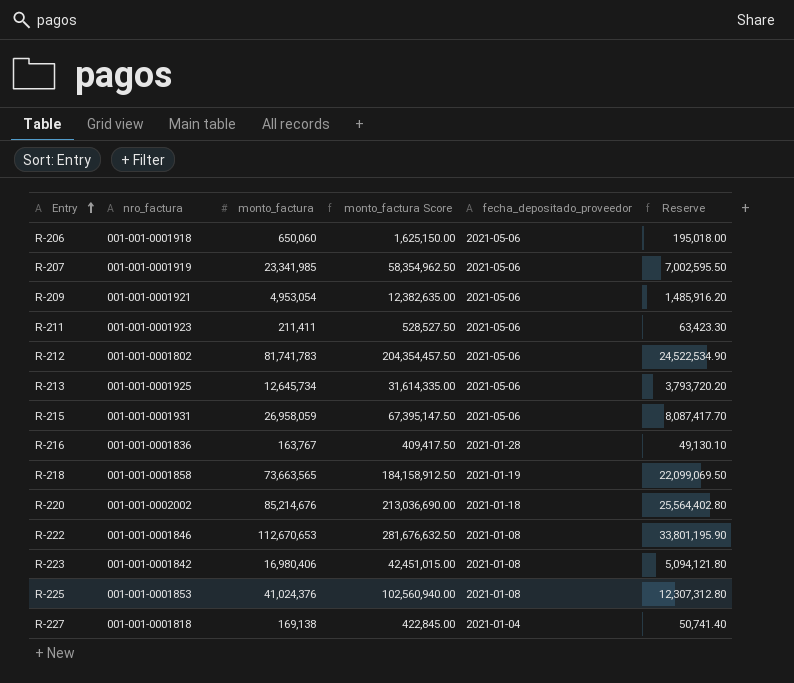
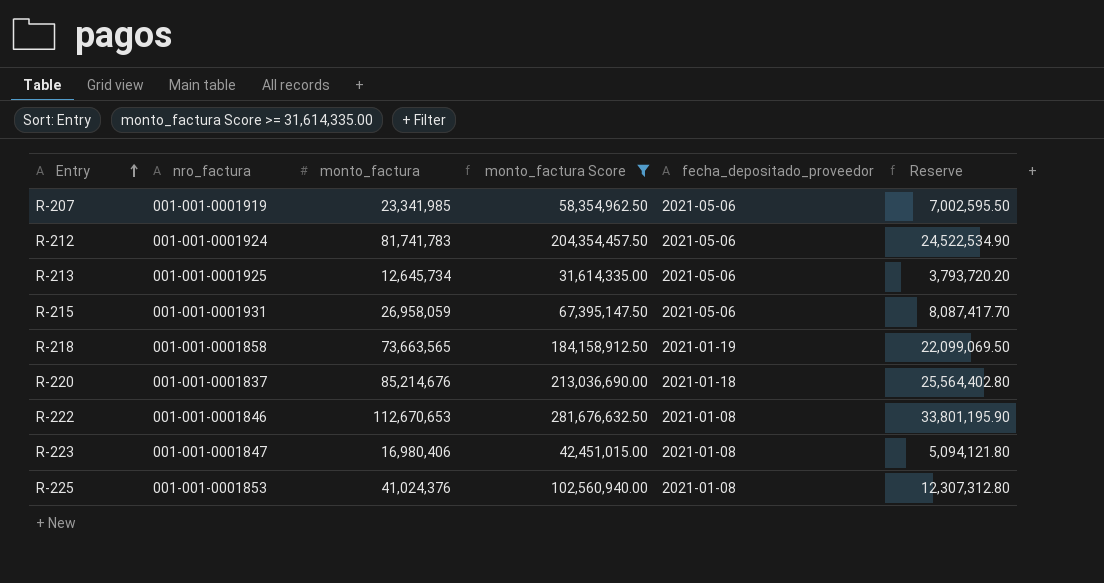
filter: none -> monto_factura Score >= 31,614,335.00
R-212 | nro_factura: 001-001-0001802 -> 001-001-0001924
R-220 | nro_factura: 001-001-0002002 -> 001-001-0001837
R-223 | nro_factura: 001-001-0001842 -> 001-001-0001847

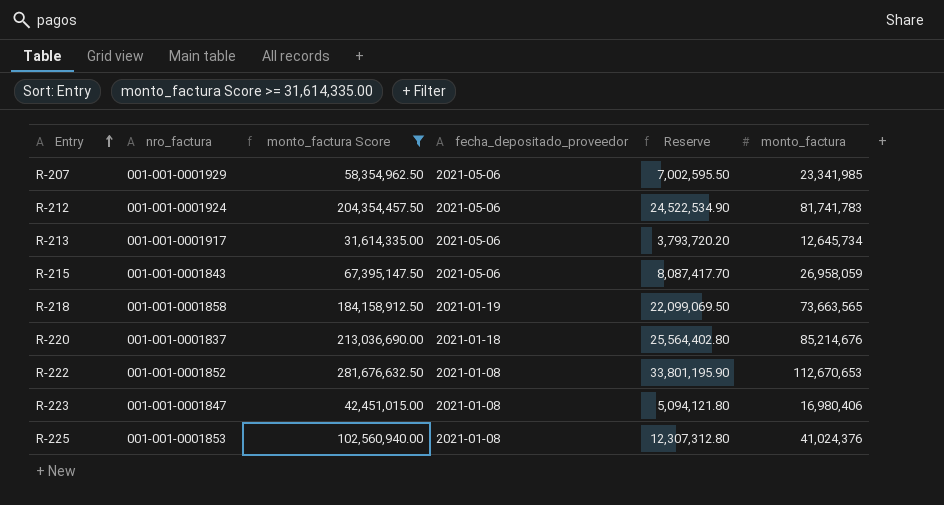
column monto_factura | position: 3 -> 6
R-207 | nro_factura: 001-001-0001919 -> 001-001-0001929
R-213 | nro_factura: 001-001-0001925 -> 001-001-0001917
R-215 | nro_factura: 001-001-0001931 -> 001-001-0001843
R-222 | nro_factura: 001-001-0001846 -> 001-001-0001852

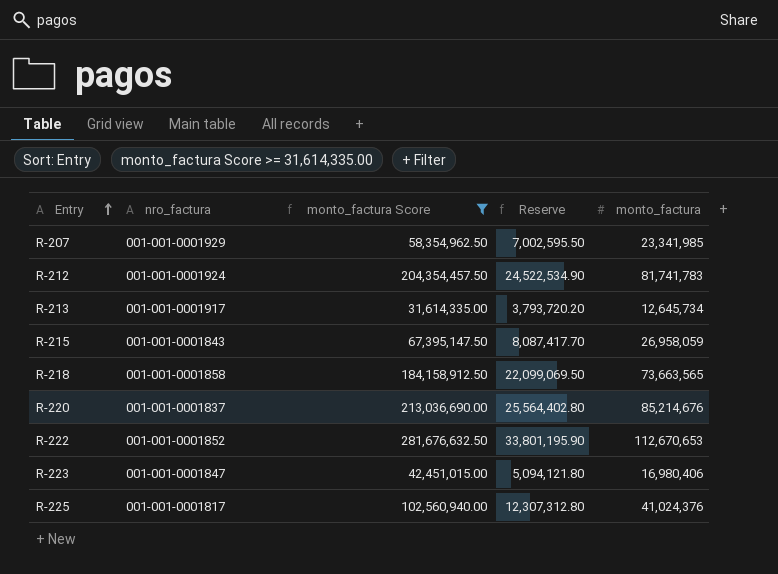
column fecha_depositado_proveedor | position: 4 -> none
R-225 | nro_factura: 001-001-0001853 -> 001-001-0001817

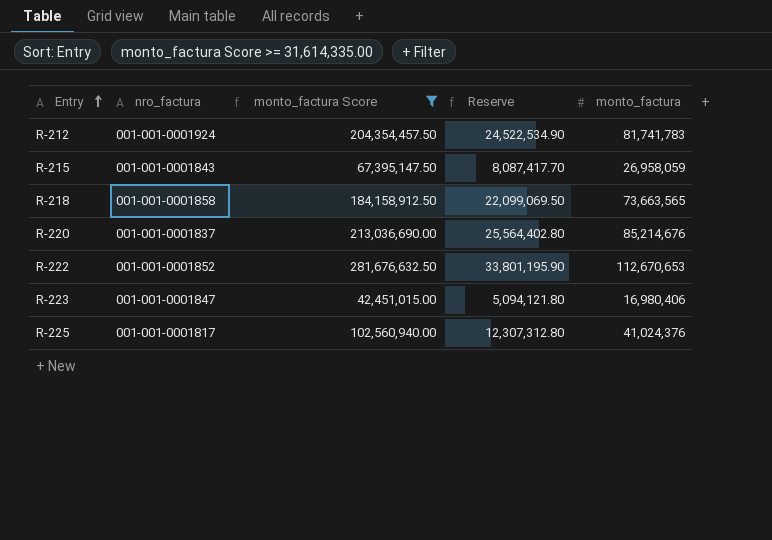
row R-207: 001-001-0001929 | 58,354,962.50 | 7,002,595.50 | 23,341,985 -> none
row R-213: 001-001-0001917 | 31,614,335.00 | 3,793,720.20 | 12,645,734 -> none

